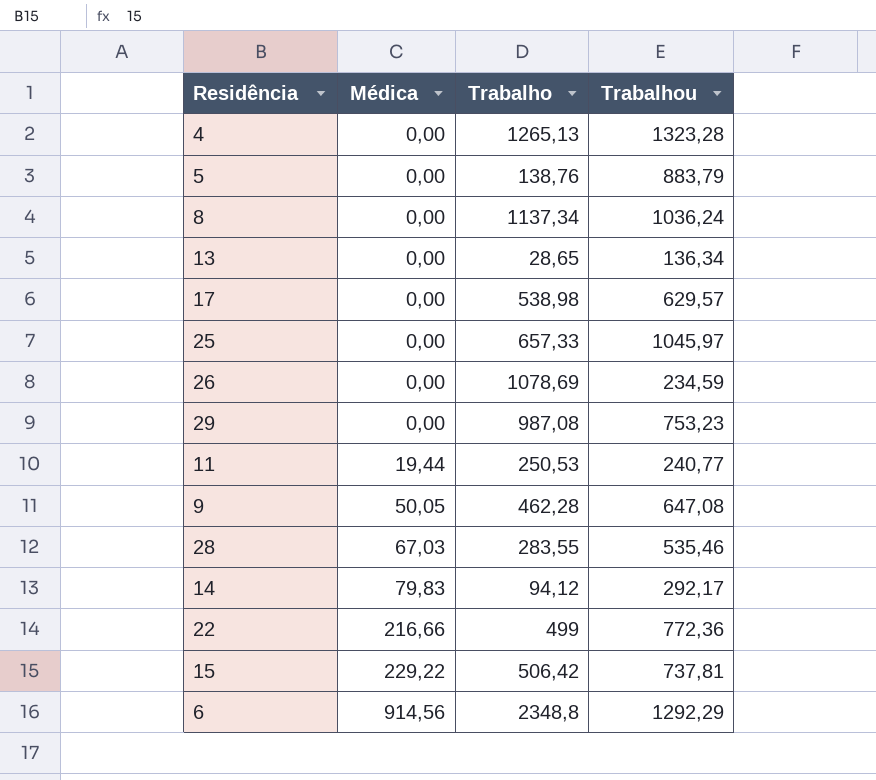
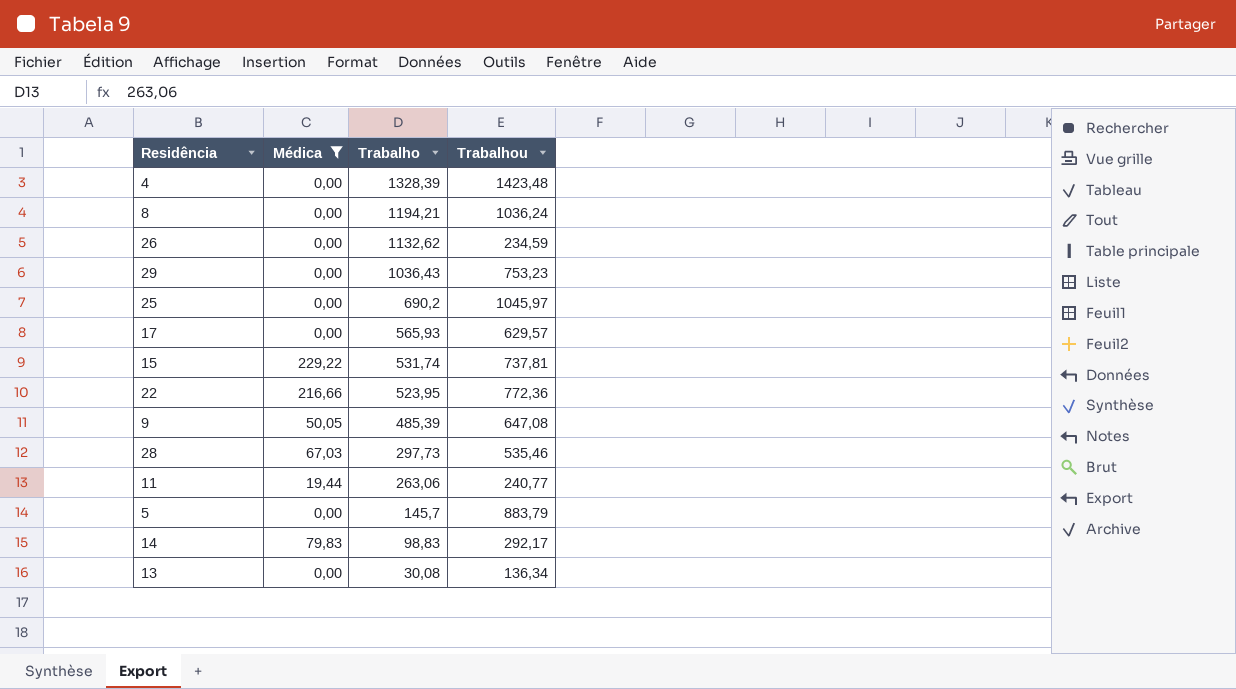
filter: none -> Médica != 914,56
row order: Médica ascending -> Trabalho descending
4 | Trabalho: 1265,13 -> 1328,39
4 | Trabalhou: 1323,28 -> 1423,48
8 | Trabalho: 1137,34 -> 1194,21
26 | Trabalho: 1078,69 -> 1132,62
29 | Trabalho: 987,08 -> 1036,43
25 | Trabalho: 657,33 -> 690,2
17 | Trabalho: 538,98 -> 565,93
15 | Trabalho: 506,42 -> 531,74
22 | Trabalho: 499 -> 523,95
9 | Trabalho: 462,28 -> 485,39
28 | Trabalho: 283,55 -> 297,73
11 | Trabalho: 250,53 -> 263,06
5 | Trabalho: 138,76 -> 145,7
14 | Trabalho: 94,12 -> 98,83
13 | Trabalho: 28,65 -> 30,08

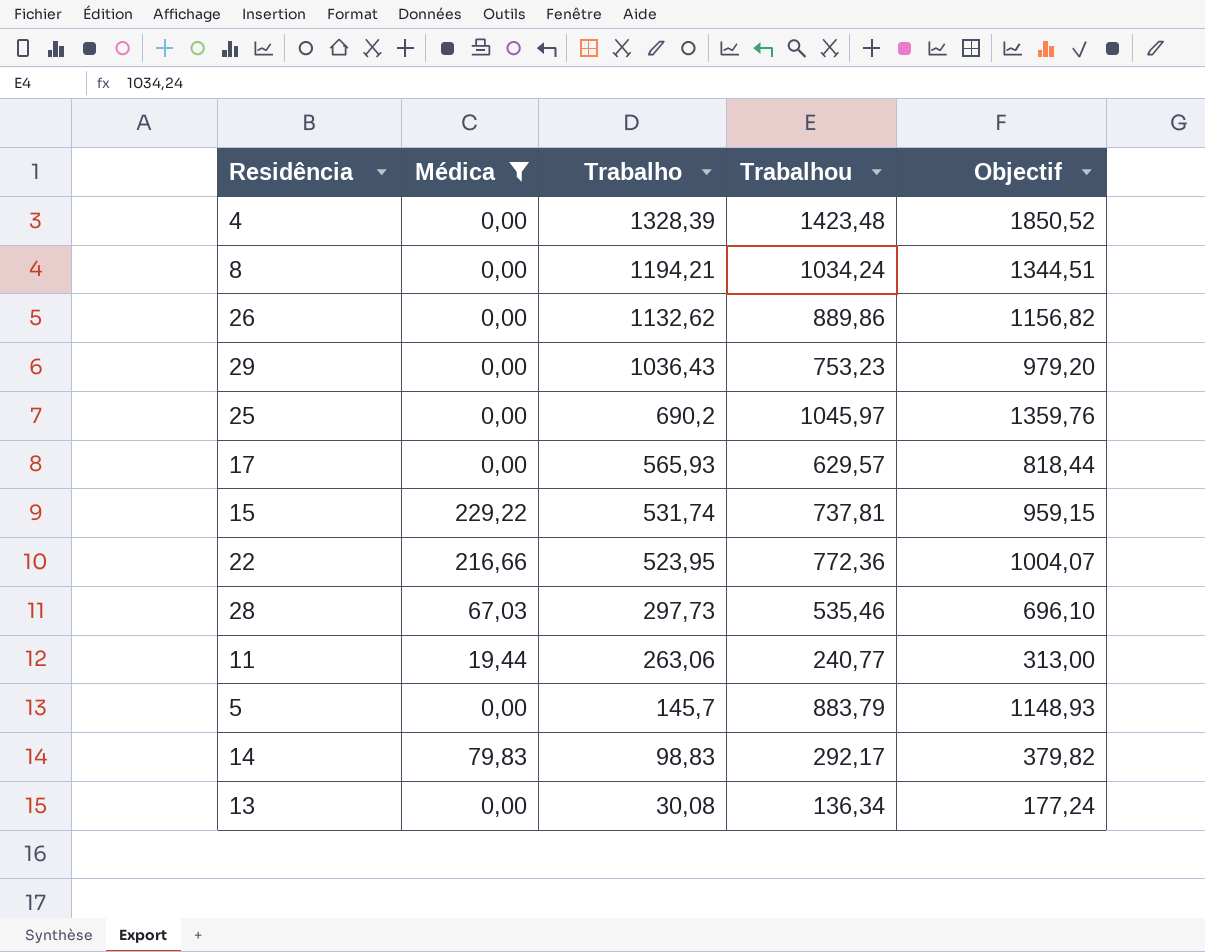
column Objectif | formula: none -> [Trabalhou] * 1,3
row 9: 50,05 | 485,39 | 647,08 -> none
8 | Trabalhou: 1036,24 -> 1034,24
26 | Trabalhou: 234,59 -> 889,86

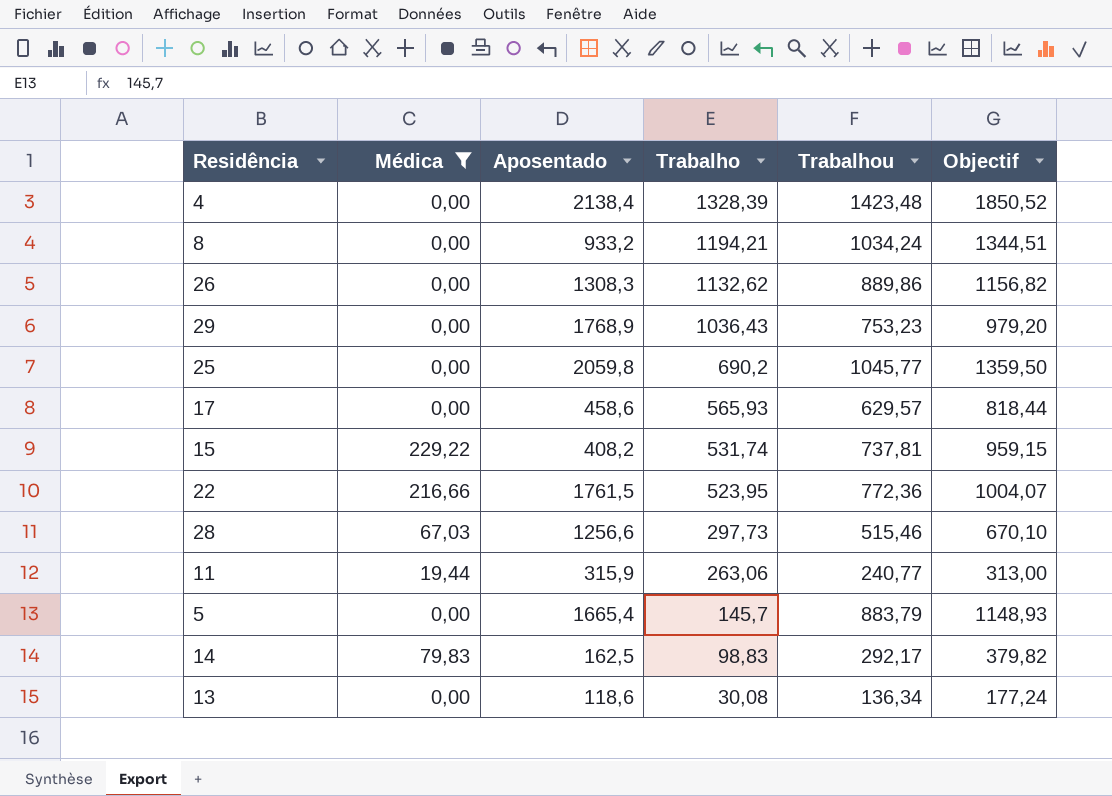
column Aposentado | position: none -> 3
25 | Trabalhou: 1045,97 -> 1045,77
25 | Objectif: 1359,76 -> 1359,50
28 | Trabalhou: 535,46 -> 515,46
28 | Objectif: 696,10 -> 670,10

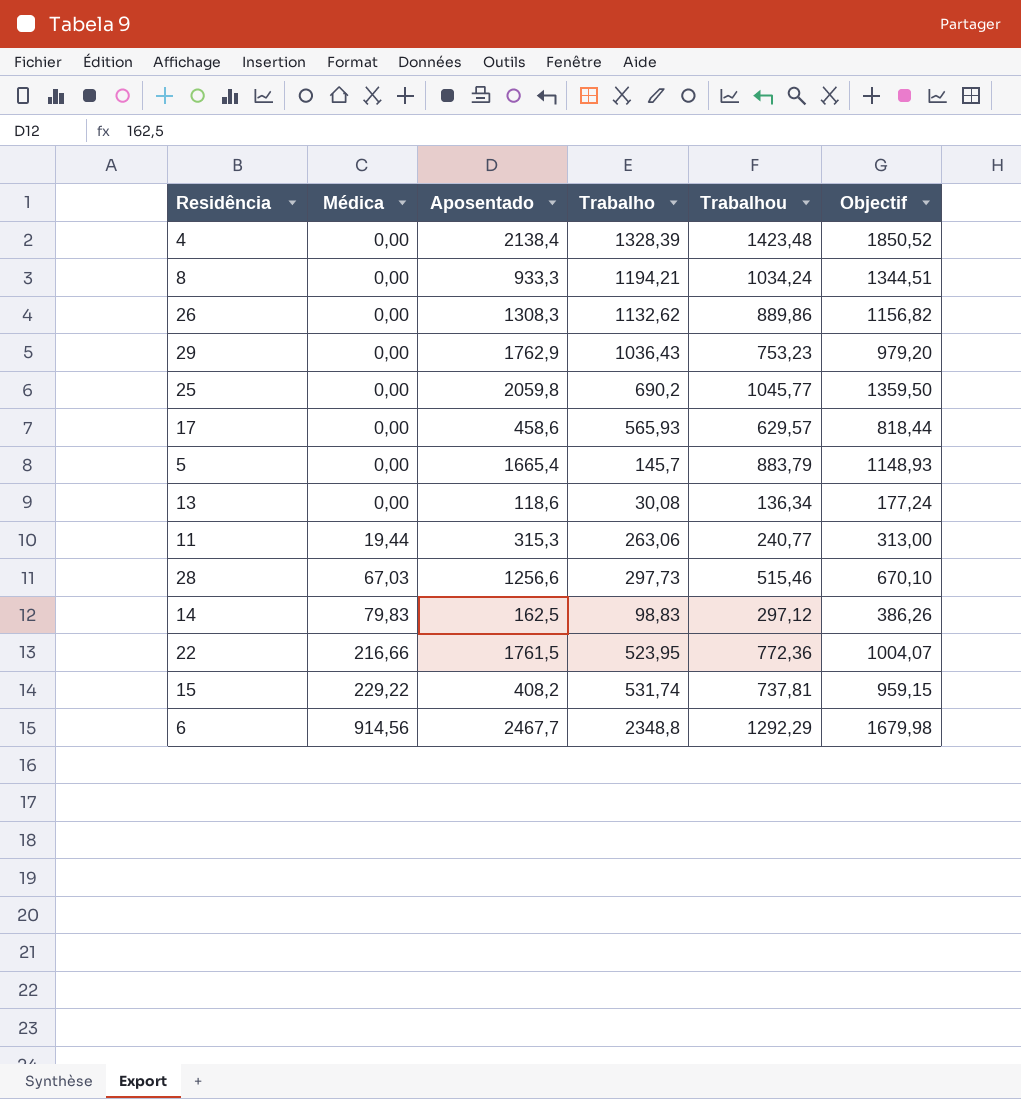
filter: Médica != 914,56 -> none
row order: Trabalho descending -> Médica ascending
8 | Aposentado: 933,2 -> 933,3
29 | Aposentado: 1768,9 -> 1762,9
11 | Aposentado: 315,9 -> 315,3
14 | Trabalhou: 292,17 -> 297,12
14 | Objectif: 379,82 -> 386,26

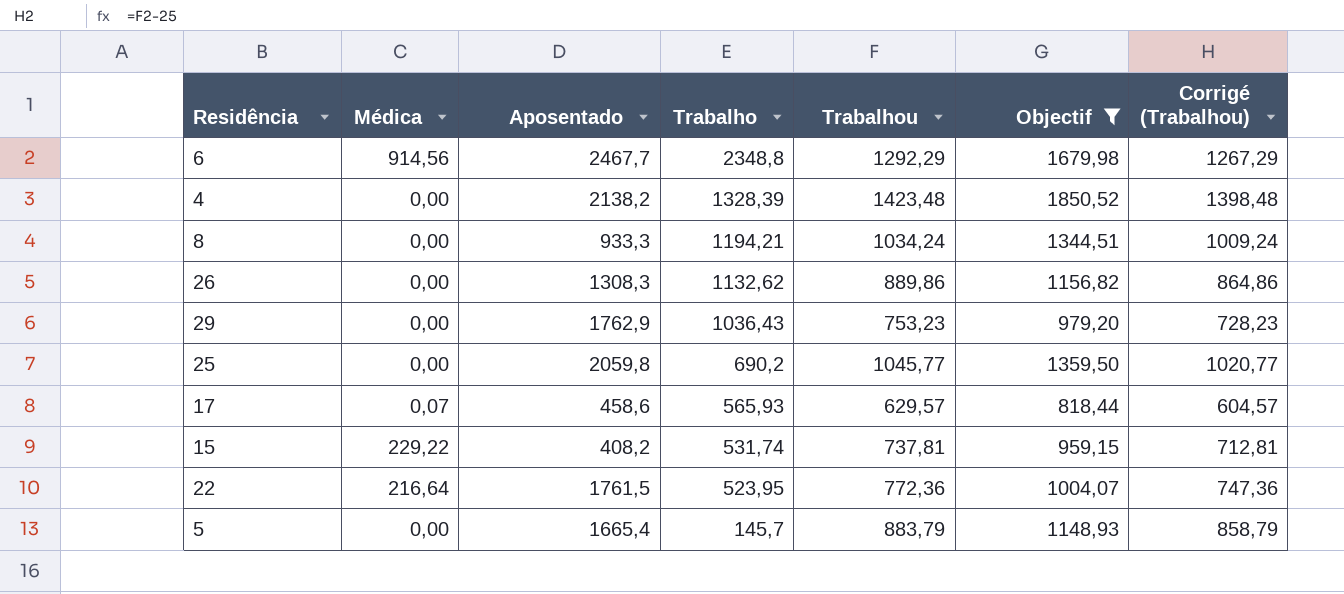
filter: none -> Objectif >= 818,44
row order: Médica ascending -> Trabalho descending
column Corrigé (Trabalhou) | formula: none -> [Trabalhou] - 25
4 | Aposentado: 2138,4 -> 2138,2
17 | Médica: 0,00 -> 0,07
22 | Médica: 216,66 -> 216,64

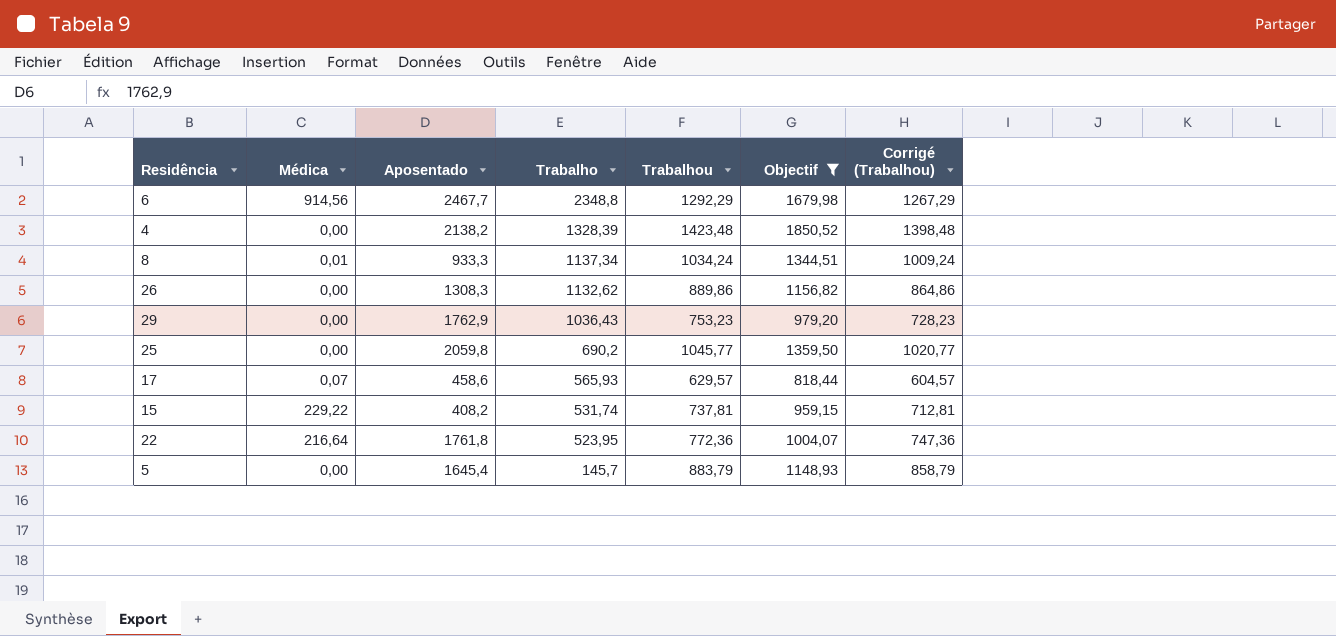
8 | Médica: 0,00 -> 0,01
8 | Trabalho: 1194,21 -> 1137,34
22 | Aposentado: 1761,5 -> 1761,8
5 | Aposentado: 1665,4 -> 1645,4

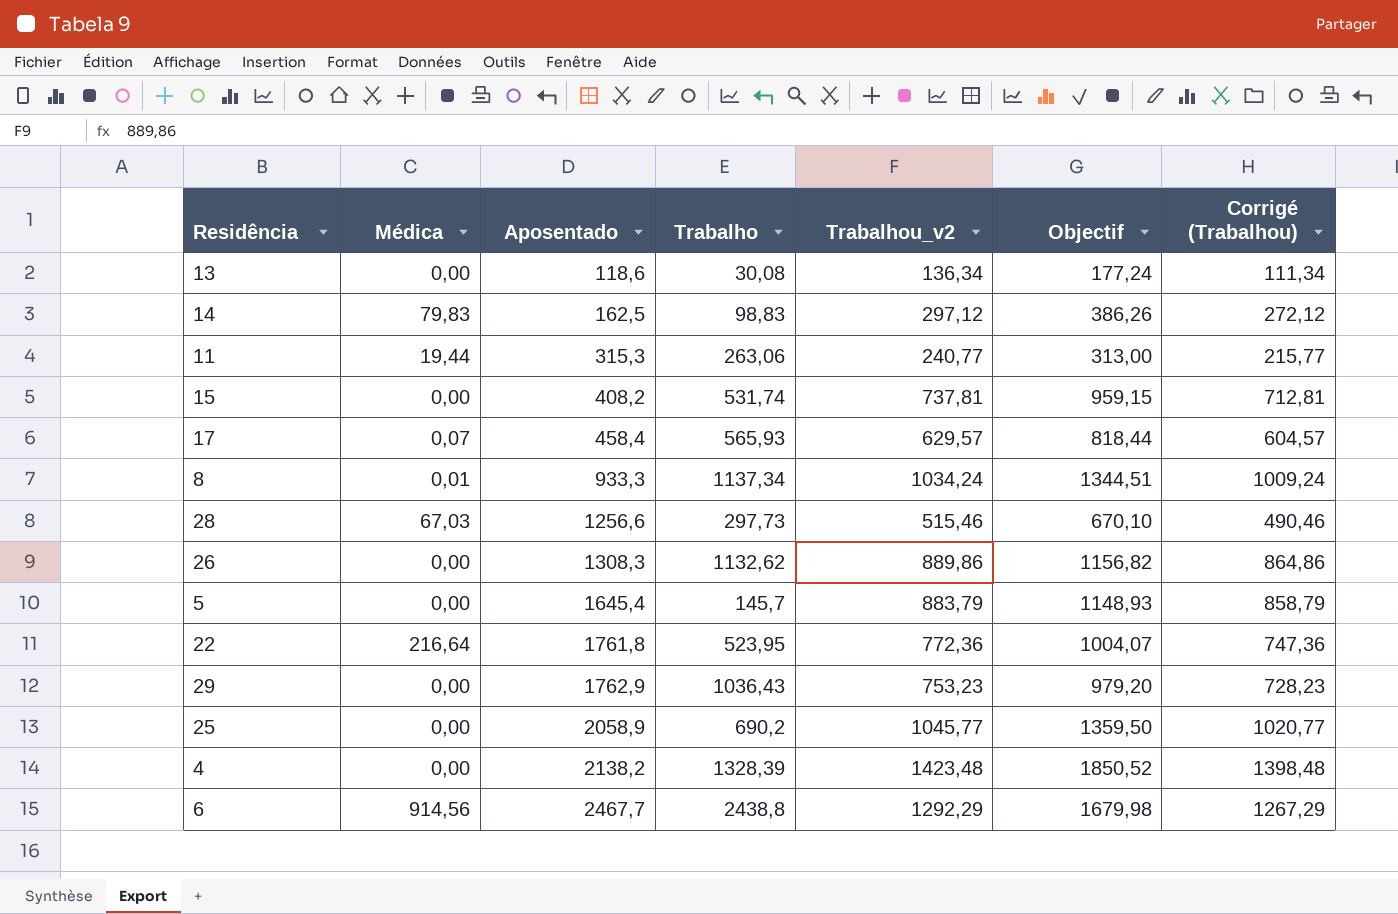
filter: Objectif >= 818,44 -> none
row order: Trabalho descending -> Aposentado ascending
column name: Trabalhou -> Trabalhou_v2
15 | Médica: 229,22 -> 0,00
17 | Aposentado: 458,6 -> 458,4
25 | Aposentado: 2059,8 -> 2058,9
6 | Trabalho: 2348,8 -> 2438,8

